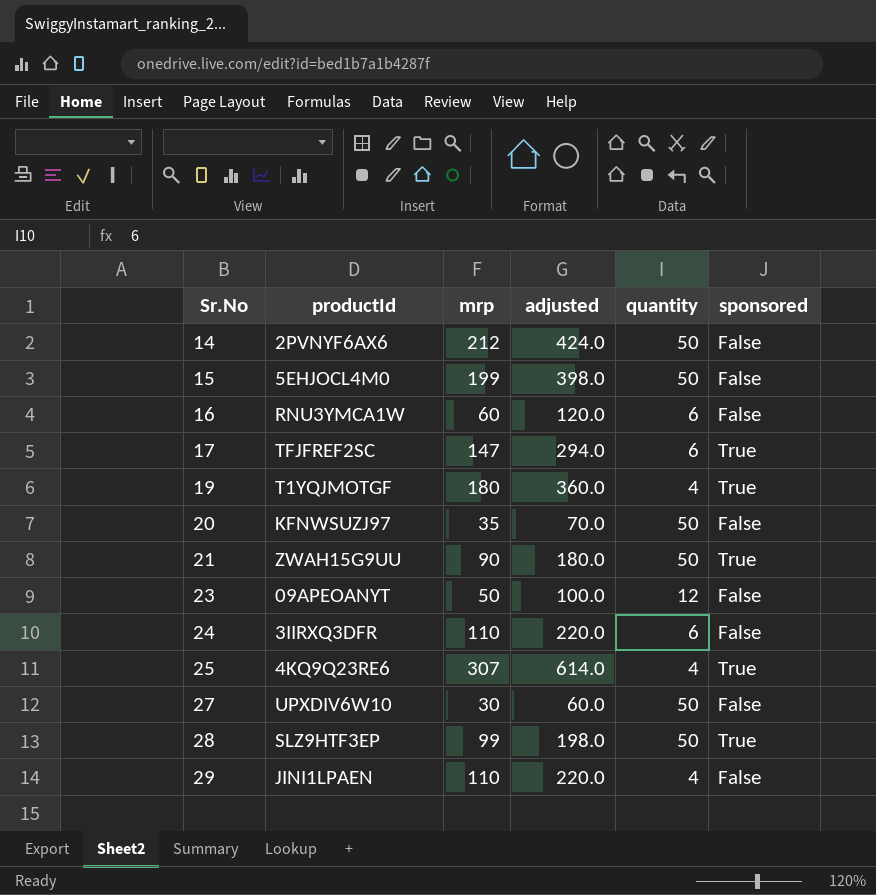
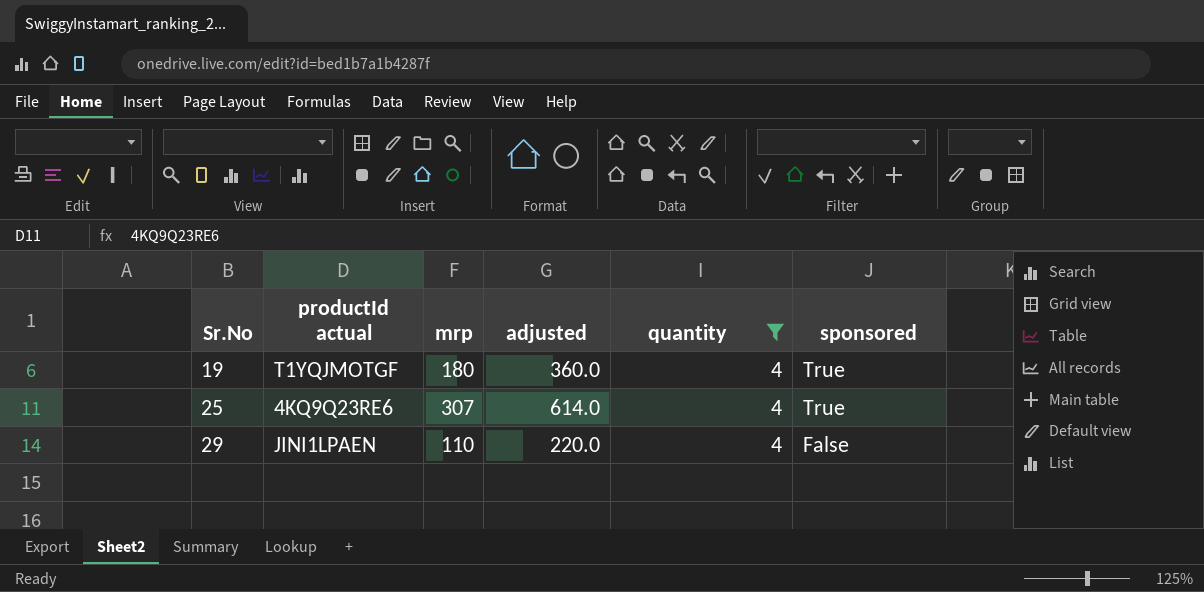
filter: none -> quantity = 4
column name: productId -> productId actual

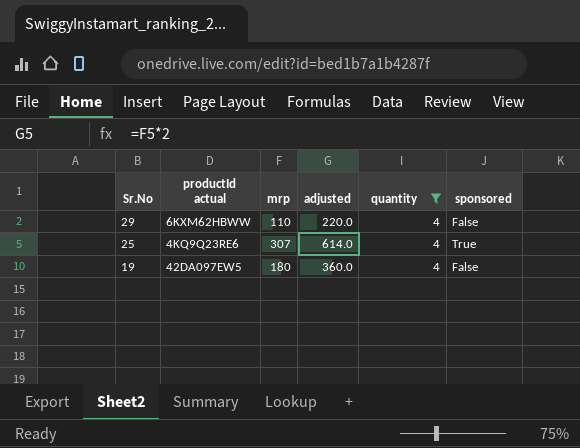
row order: Sr.No ascending -> Sr.No descending
29 | productId actual: JINI1LPAEN -> 6KXM62HBWW
19 | productId actual: T1YQJMOTGF -> 42DA097EW5
19 | sponsored: True -> False

